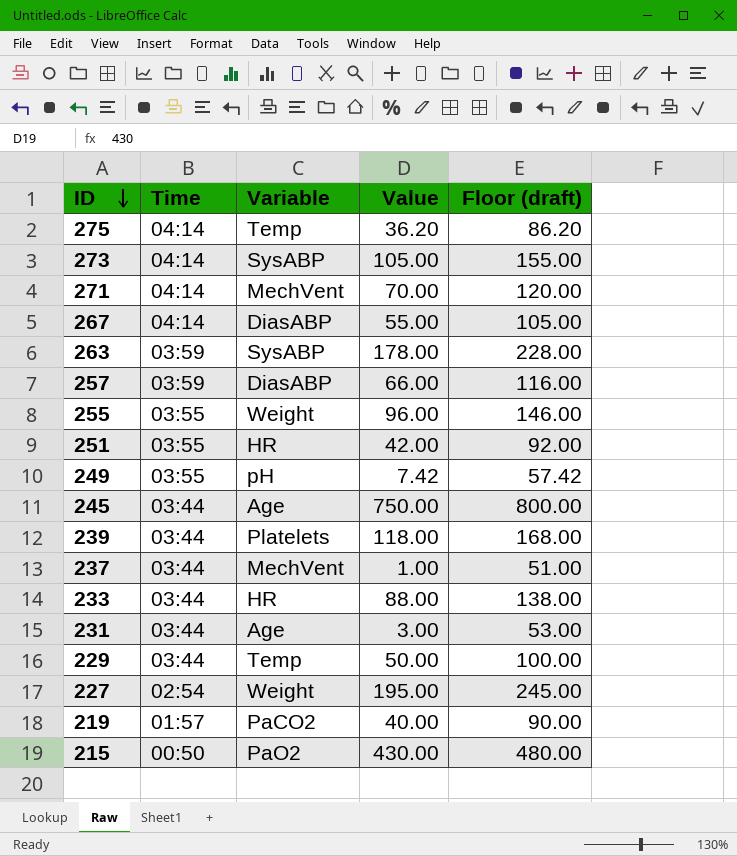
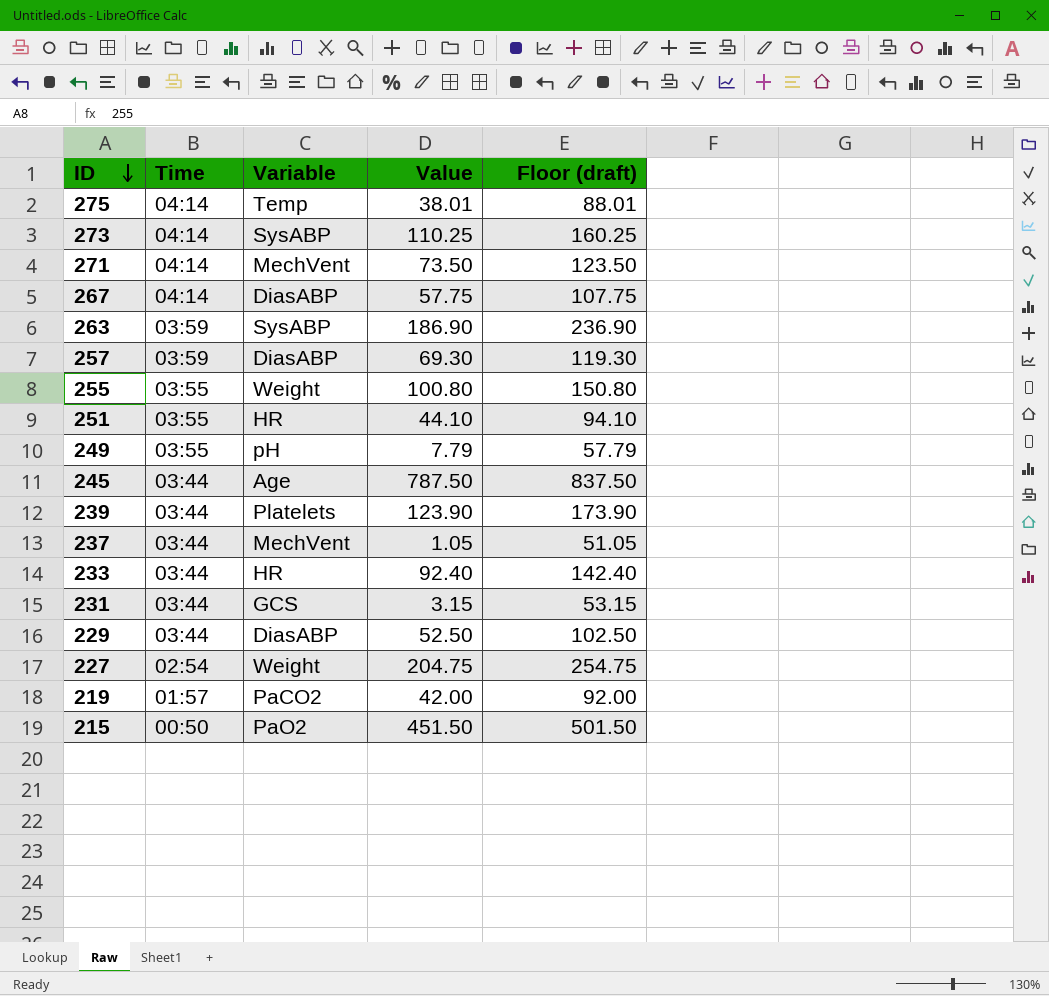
275 | Value: 36.20 -> 38.01
275 | Floor (draft): 86.20 -> 88.01
273 | Value: 105.00 -> 110.25
273 | Floor (draft): 155.00 -> 160.25
271 | Value: 70.00 -> 73.50
271 | Floor (draft): 120.00 -> 123.50
267 | Value: 55.00 -> 57.75
267 | Floor (draft): 105.00 -> 107.75
263 | Value: 178.00 -> 186.90
263 | Floor (draft): 228.00 -> 236.90
257 | Value: 66.00 -> 69.30
257 | Floor (draft): 116.00 -> 119.30
255 | Value: 96.00 -> 100.80
255 | Floor (draft): 146.00 -> 150.80
251 | Value: 42.00 -> 44.10
251 | Floor (draft): 92.00 -> 94.10
249 | Value: 7.42 -> 7.79
249 | Floor (draft): 57.42 -> 57.79
245 | Value: 750.00 -> 787.50
245 | Floor (draft): 800.00 -> 837.50
239 | Value: 118.00 -> 123.90
239 | Floor (draft): 168.00 -> 173.90
237 | Value: 1.00 -> 1.05
237 | Floor (draft): 51.00 -> 51.05
233 | Value: 88.00 -> 92.40
233 | Floor (draft): 138.00 -> 142.40
231 | Variable: Age -> GCS
231 | Value: 3.00 -> 3.15
231 | Floor (draft): 53.00 -> 53.15
229 | Variable: Temp -> DiasABP
229 | Value: 50.00 -> 52.50
229 | Floor (draft): 100.00 -> 102.50
227 | Value: 195.00 -> 204.75
227 | Floor (draft): 245.00 -> 254.75
219 | Value: 40.00 -> 42.00
219 | Floor (draft): 90.00 -> 92.00
215 | Value: 430.00 -> 451.50
215 | Floor (draft): 480.00 -> 501.50

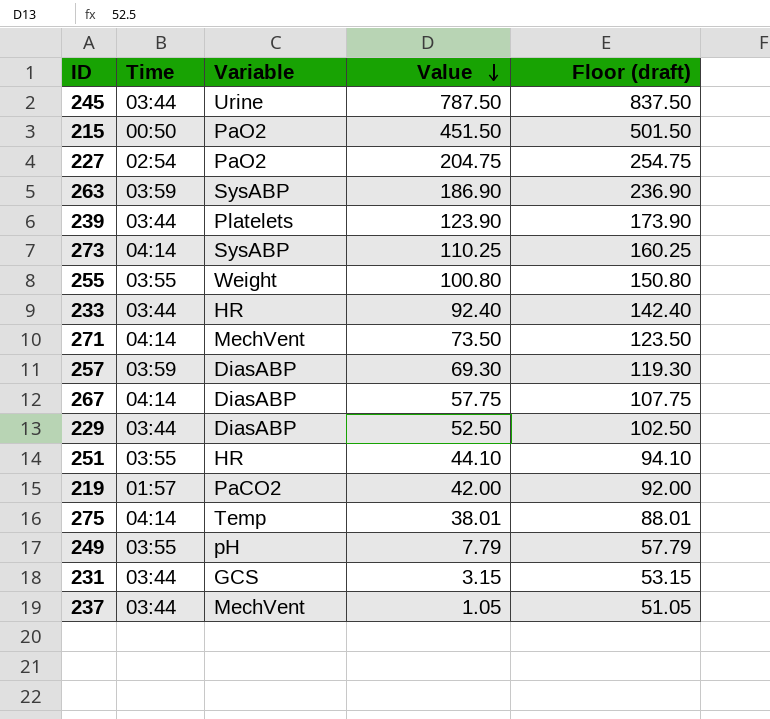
row order: ID descending -> Value descending
245 | Variable: Age -> Urine
227 | Variable: Weight -> PaO2

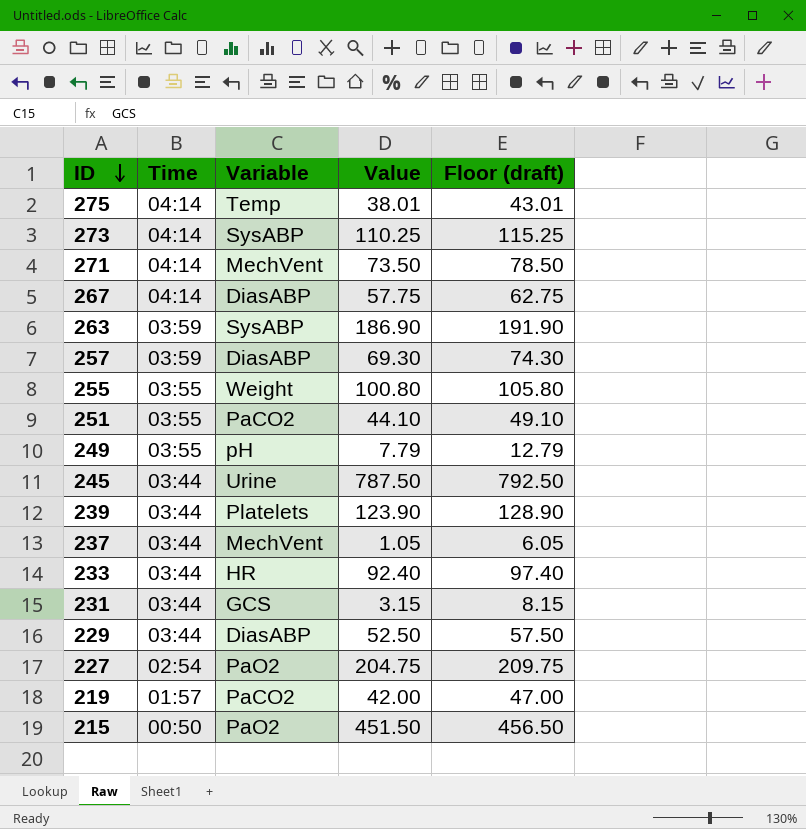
row order: Value descending -> ID descending
column Floor (draft) | formula: [Value] + 50 -> [Value] + 5
251 | Variable: HR -> PaCO2

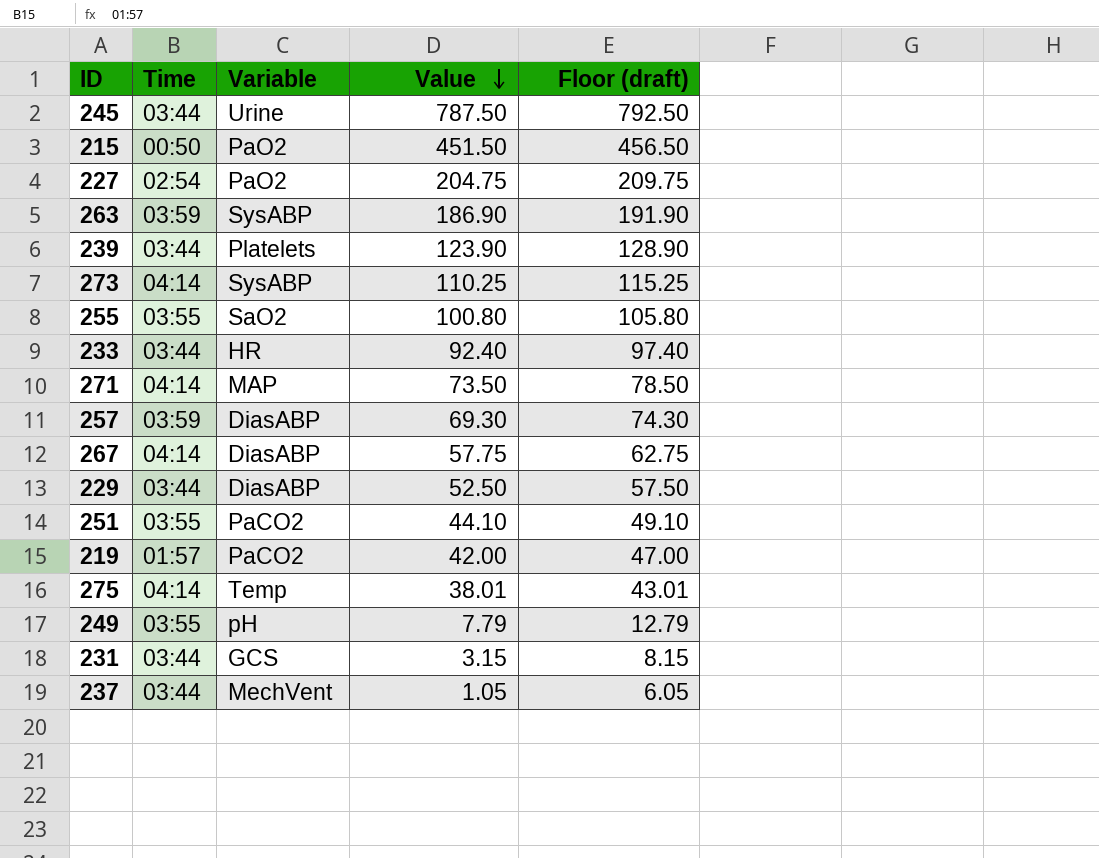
row order: ID descending -> Value descending
255 | Variable: Weight -> SaO2
271 | Variable: MechVent -> MAP

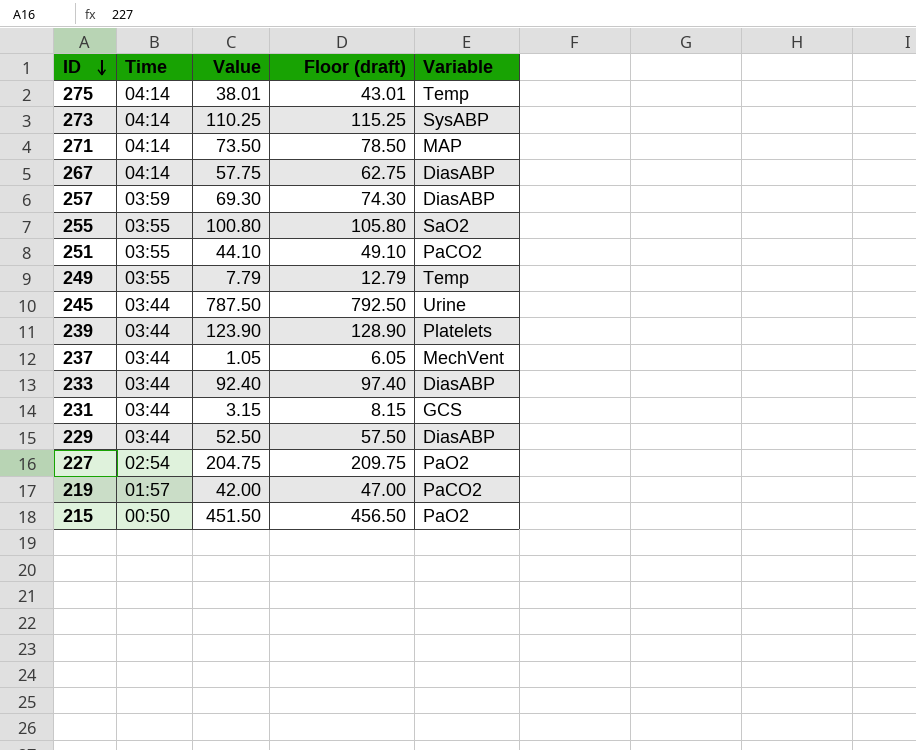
row order: Value descending -> ID descending
column Variable | position: 3 -> 5
row 263: 03:59 | SysABP | 186.90 | 191.90 -> none
249 | Variable: pH -> Temp
233 | Variable: HR -> DiasABP

